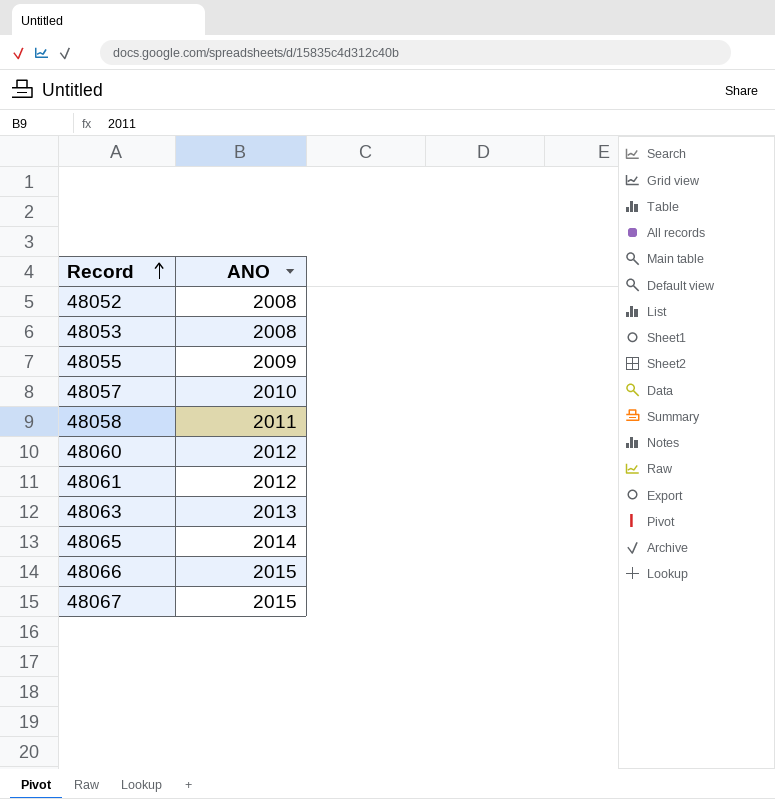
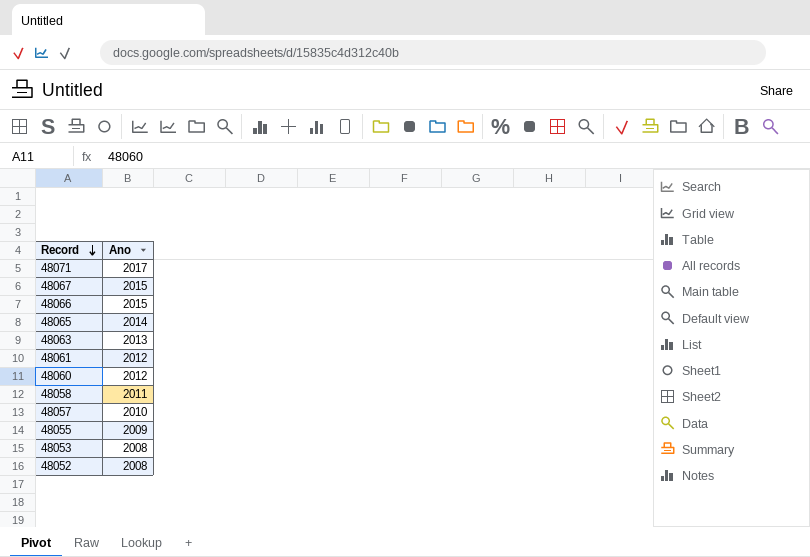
row order: Record ascending -> Record descending
column name: ANO -> Ano
row 48071: none -> 2017

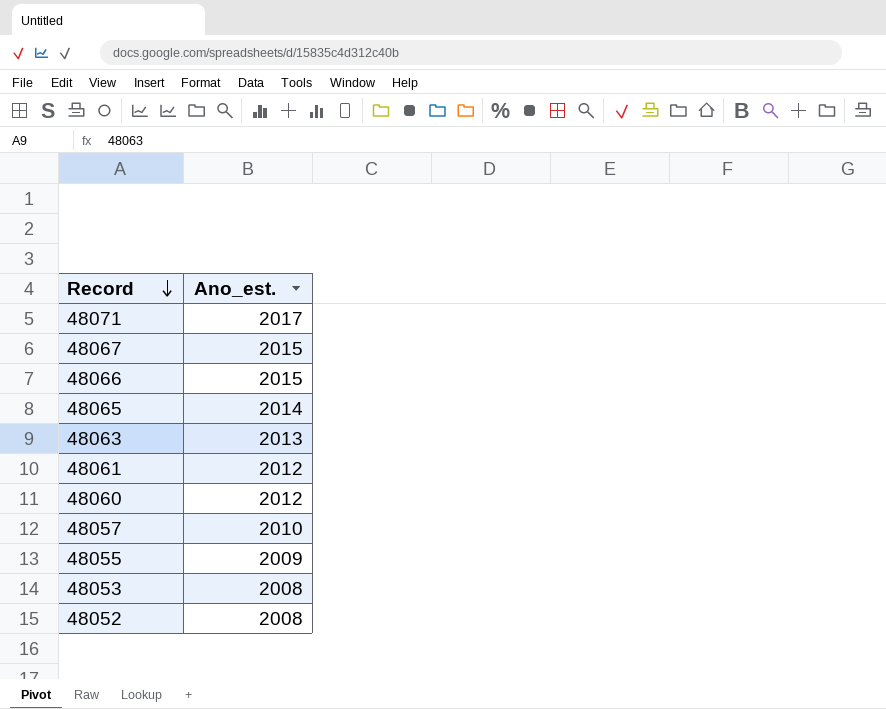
column name: Ano -> Ano_est.
row 48058: 2011 -> none

